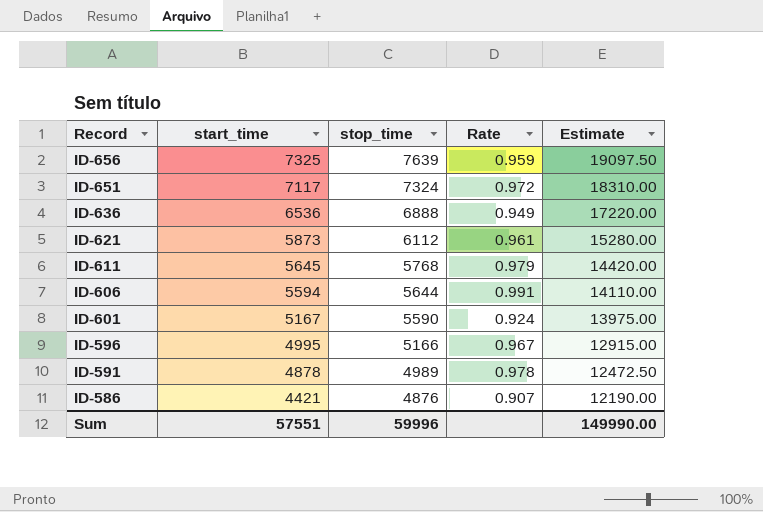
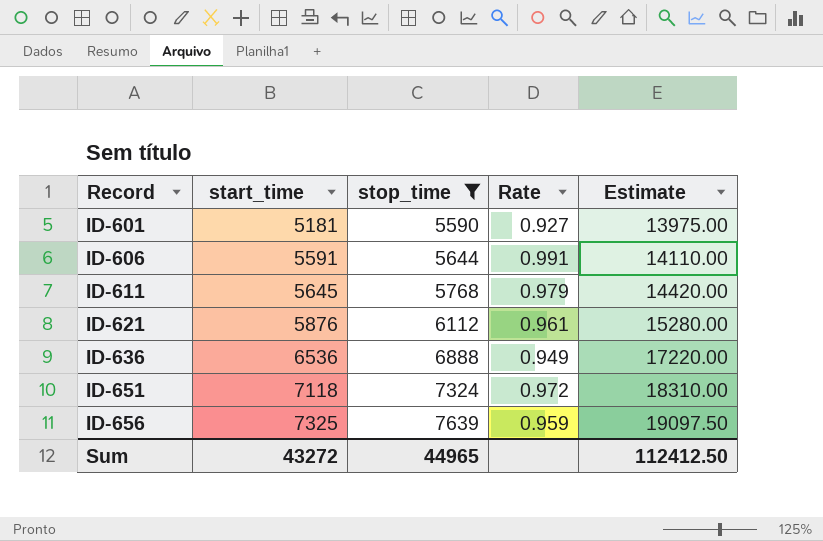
filter: none -> stop_time >= 5590
row order: Record descending -> Record ascending
ID-601 | start_time: 5167 -> 5181
ID-601 | Rate: 0.924 -> 0.927
ID-606 | start_time: 5594 -> 5591
ID-621 | start_time: 5873 -> 5876
ID-651 | start_time: 7117 -> 7118
Sum | start_time: 57551 -> 43272
Sum | stop_time: 59996 -> 44965
Sum | Estimate: 149990.00 -> 112412.50

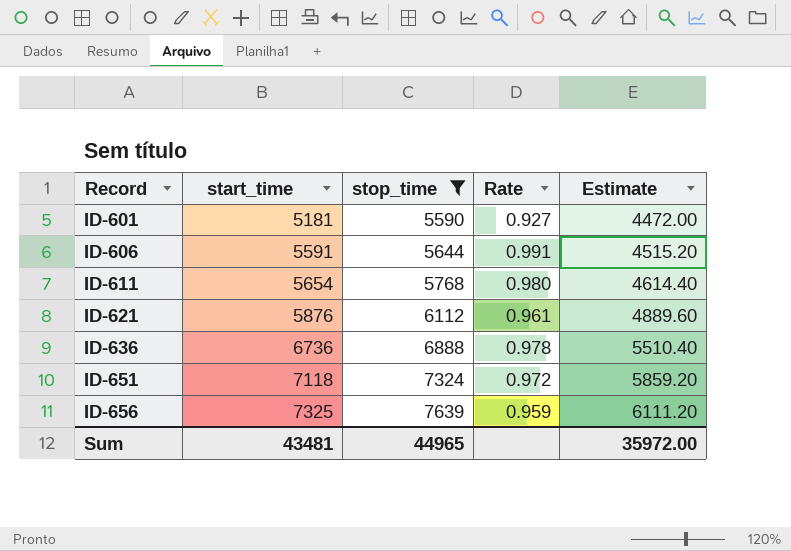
column Estimate | formula: [stop_time] * 2.5 -> [stop_time] * 0.8
ID-611 | start_time: 5645 -> 5654
ID-611 | Rate: 0.979 -> 0.980
ID-636 | start_time: 6536 -> 6736
ID-636 | Rate: 0.949 -> 0.978
Sum | start_time: 43272 -> 43481
Sum | Estimate: 112412.50 -> 35972.00

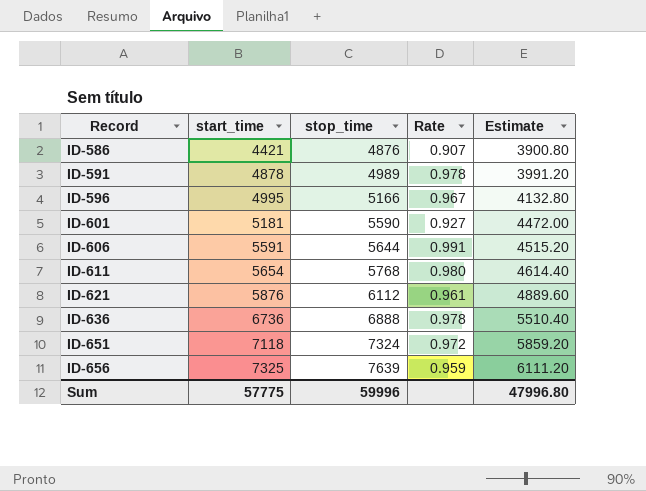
filter: stop_time >= 5590 -> none
Sum | start_time: 43481 -> 57775
Sum | stop_time: 44965 -> 59996
Sum | Estimate: 35972.00 -> 47996.80

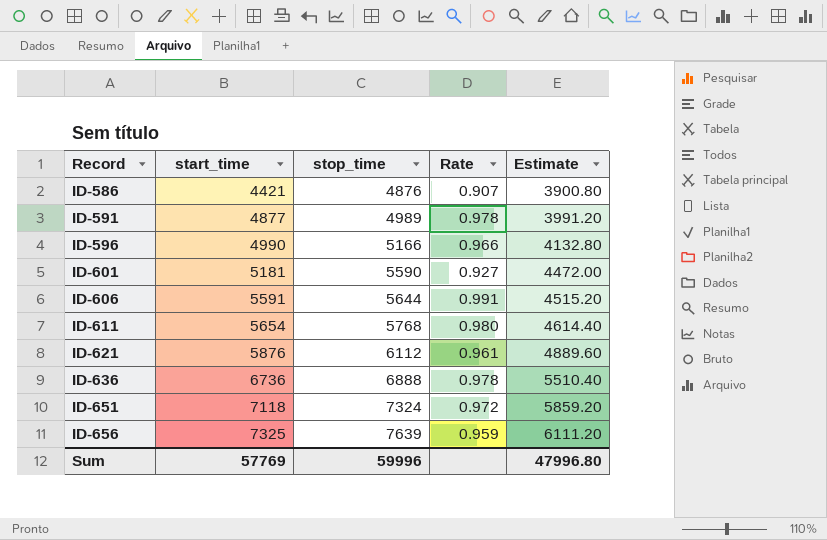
ID-591 | start_time: 4878 -> 4877
ID-596 | start_time: 4995 -> 4990
ID-596 | Rate: 0.967 -> 0.966
Sum | start_time: 57775 -> 57769

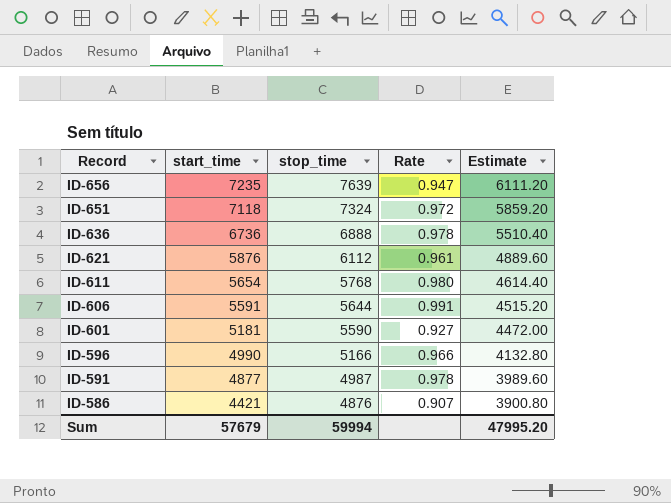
row order: Record ascending -> Record descending
ID-656 | start_time: 7325 -> 7235
ID-656 | Rate: 0.959 -> 0.947
ID-591 | stop_time: 4989 -> 4987
ID-591 | Estimate: 3991.20 -> 3989.60
Sum | start_time: 57769 -> 57679
Sum | stop_time: 59996 -> 59994
Sum | Estimate: 47996.80 -> 47995.20

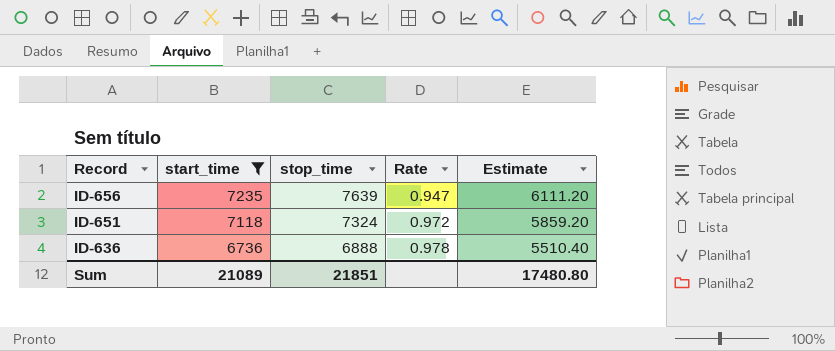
filter: none -> start_time >= 6736
Sum | start_time: 57679 -> 21089
Sum | stop_time: 59994 -> 21851
Sum | Estimate: 47995.20 -> 17480.80

